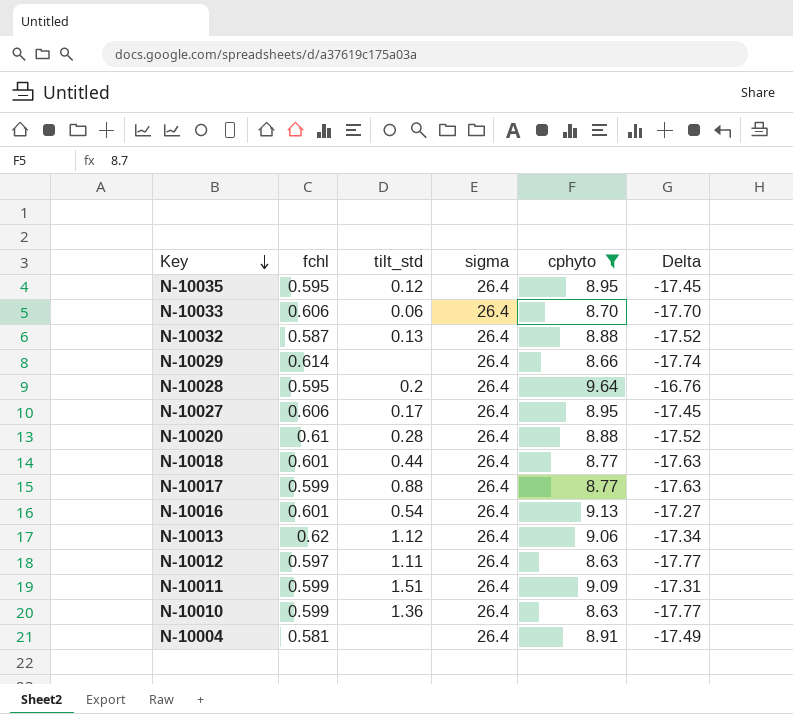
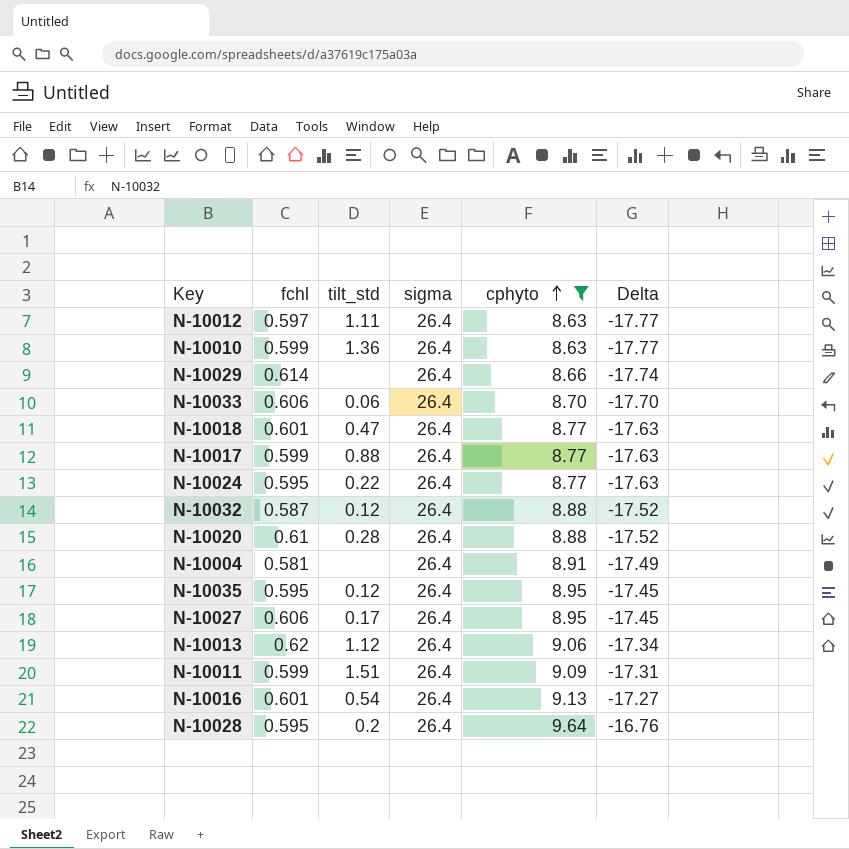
row order: Key descending -> cphyto ascending
N-10018 | tilt_std: 0.44 -> 0.47
row N-10024: none -> 0.595 | 0.22 | 26.4 | 8.77 | -17.63
N-10032 | tilt_std: 0.13 -> 0.12

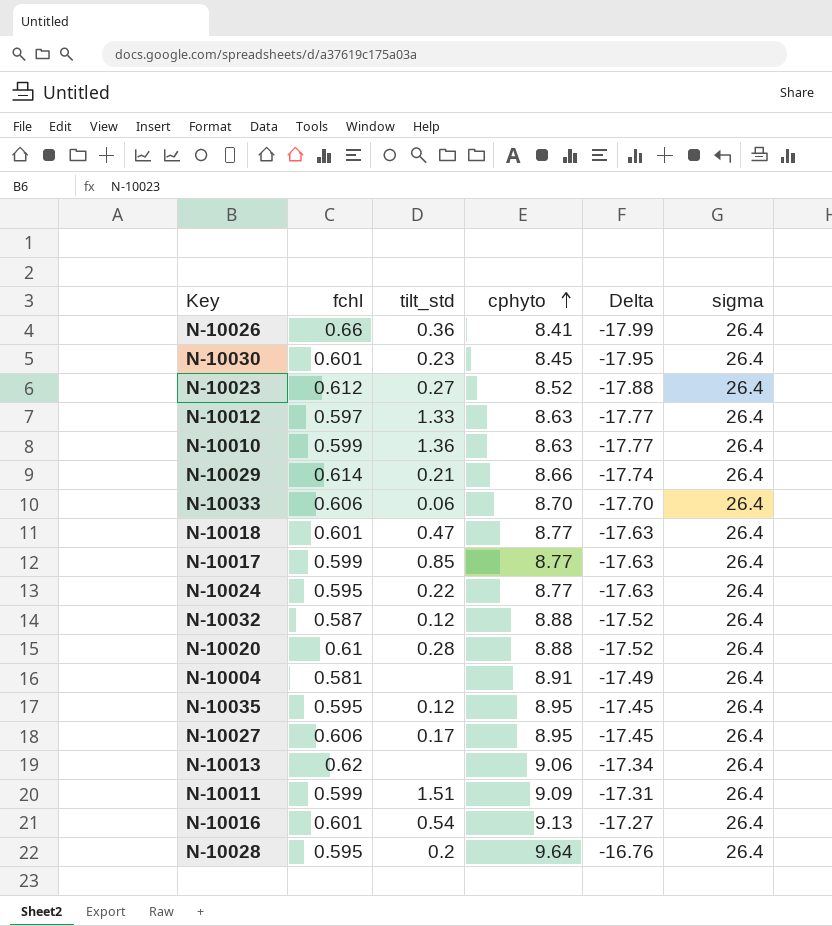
filter: cphyto >= 8.63 -> none
column sigma | position: 4 -> 6
N-10012 | tilt_std: 1.11 -> 1.33
N-10029 | tilt_std: none -> 0.21
N-10017 | tilt_std: 0.88 -> 0.85
N-10013 | tilt_std: 1.12 -> none

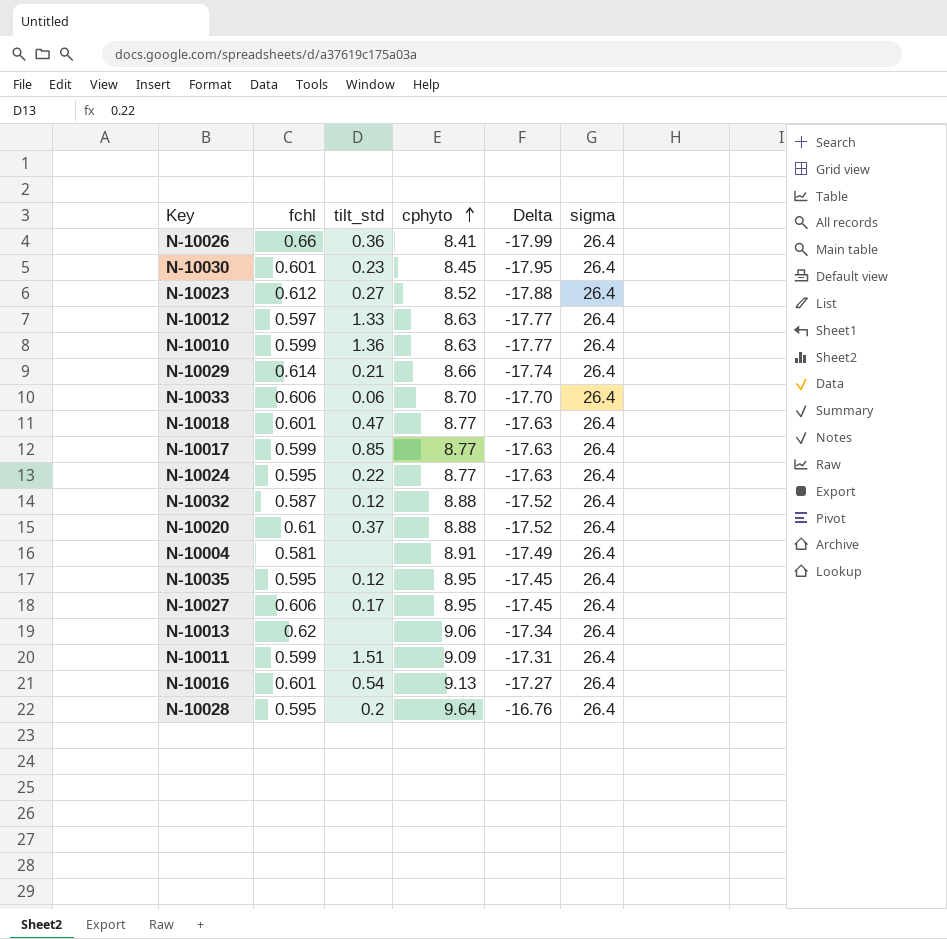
N-10020 | tilt_std: 0.28 -> 0.37

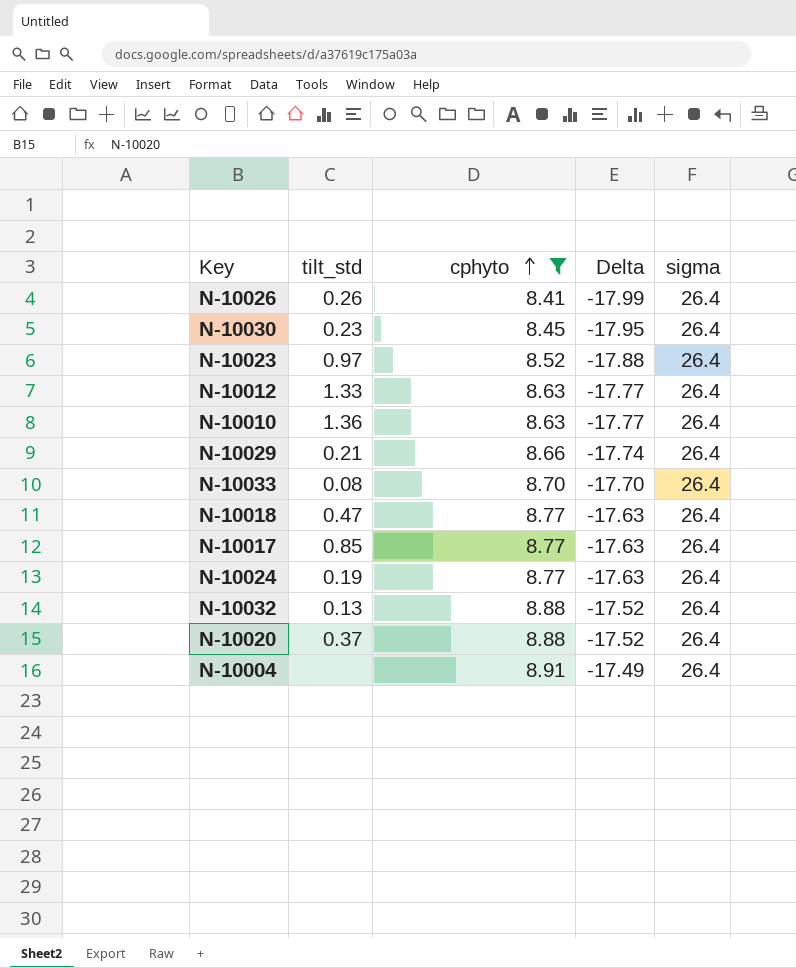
filter: none -> cphyto <= 8.91
column fchl | position: 2 -> none
N-10026 | tilt_std: 0.36 -> 0.26
N-10023 | tilt_std: 0.27 -> 0.97
N-10033 | tilt_std: 0.06 -> 0.08
N-10024 | tilt_std: 0.22 -> 0.19
N-10032 | tilt_std: 0.12 -> 0.13

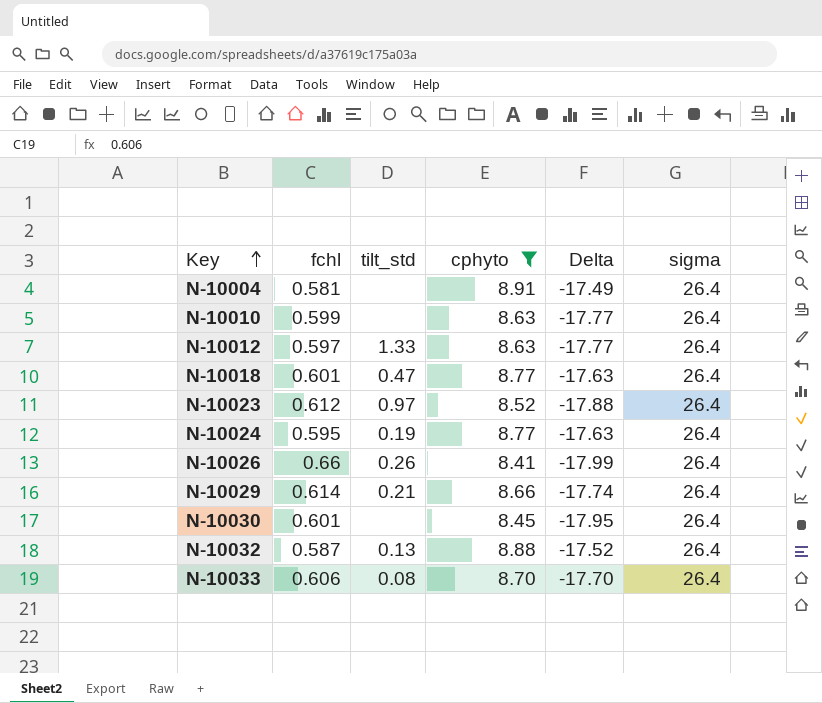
row order: cphyto ascending -> Key ascending
column fchl | position: none -> 2
row N-10017: 0.85 | 8.77 | -17.63 | 26.4 -> none
row N-10020: 0.37 | 8.88 | -17.52 | 26.4 -> none
N-10010 | tilt_std: 1.36 -> none
N-10030 | tilt_std: 0.23 -> none

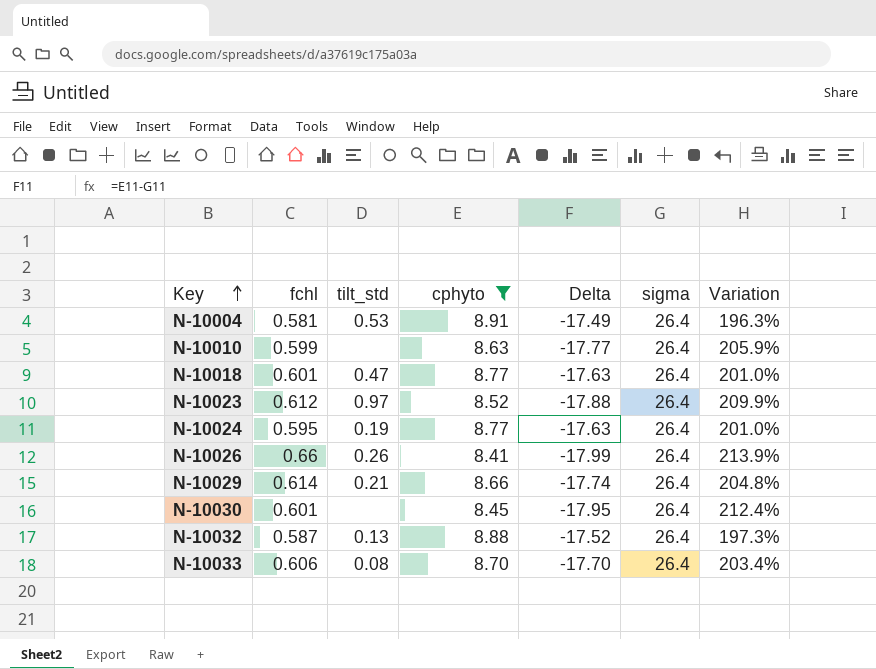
column Variation | formula: none -> ([sigma] - [cphyto]) / [cphyto]
row N-10012: 0.597 | 1.33 | 8.63 | -17.77 | 26.4 -> none
N-10004 | tilt_std: none -> 0.53

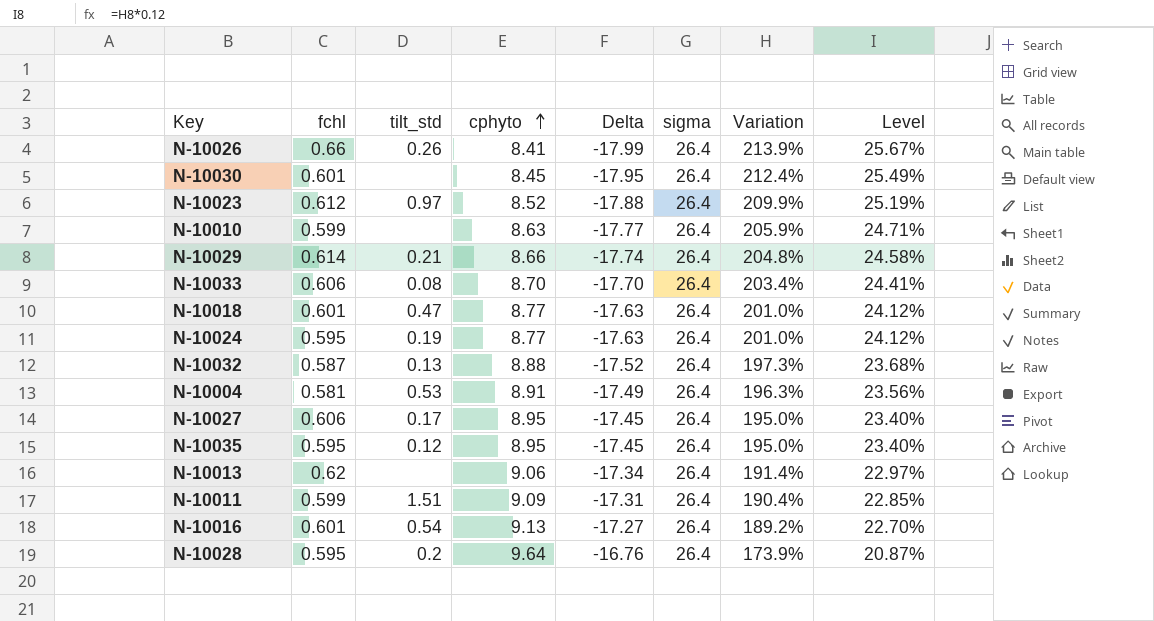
filter: cphyto <= 8.91 -> none
row order: Key ascending -> cphyto ascending
column Level | formula: none -> [Variation] * 0.12

